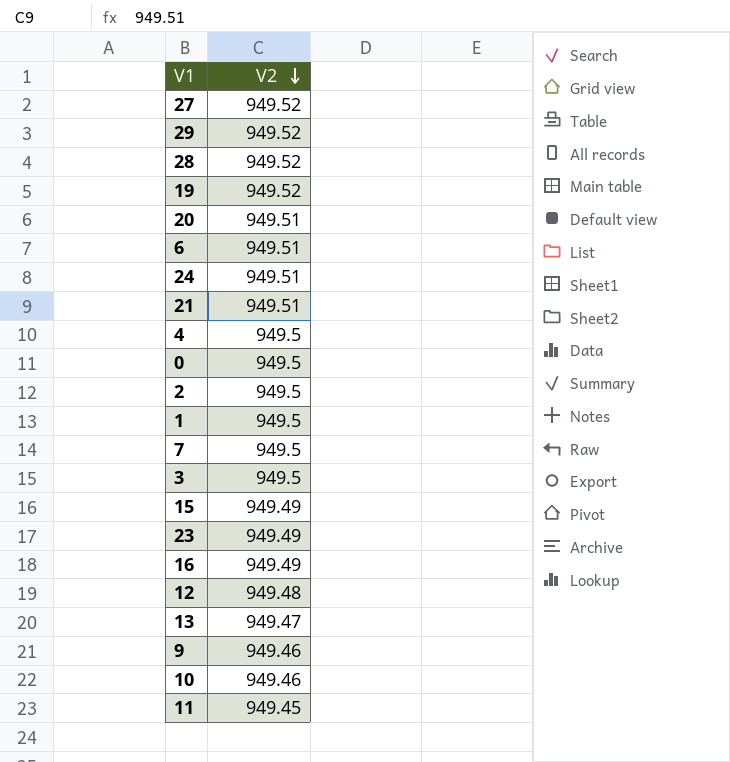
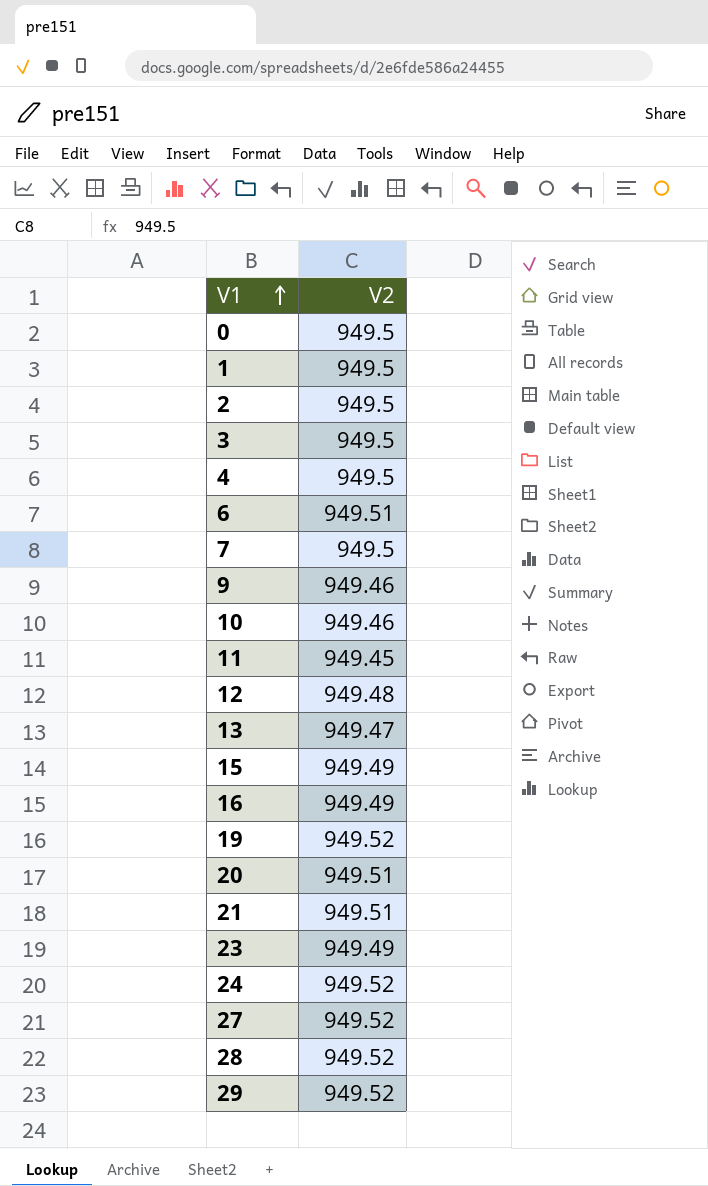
row order: V2 descending -> V1 ascending
24 | V2: 949.51 -> 949.52

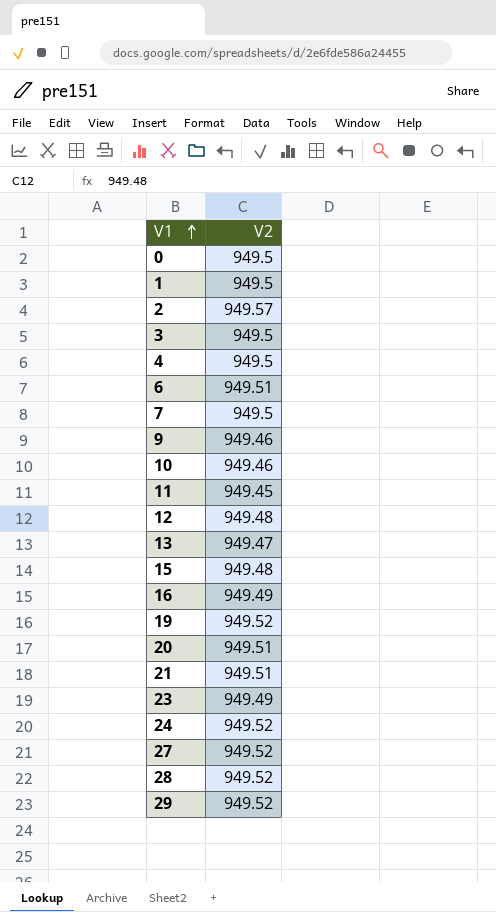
2 | V2: 949.5 -> 949.57
15 | V2: 949.49 -> 949.48

